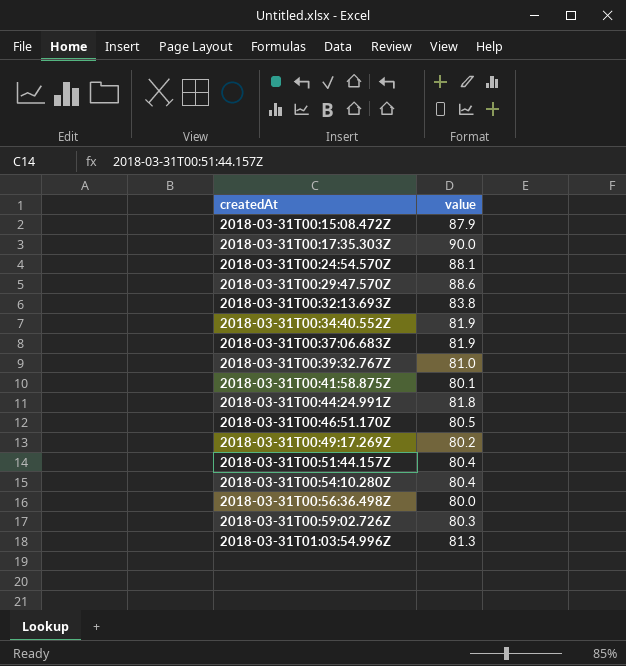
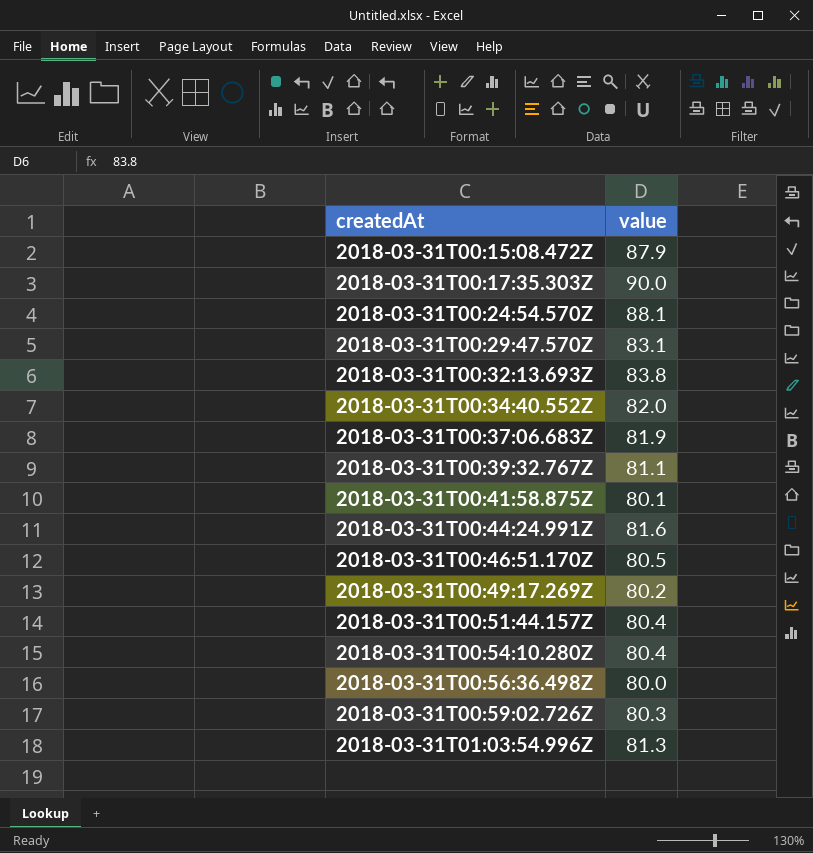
2018-03-31T00:29:47.570Z | value: 88.6 -> 83.1
2018-03-31T00:34:40.552Z | value: 81.9 -> 82.0
2018-03-31T00:39:32.767Z | value: 81.0 -> 81.1
2018-03-31T00:44:24.991Z | value: 81.8 -> 81.6

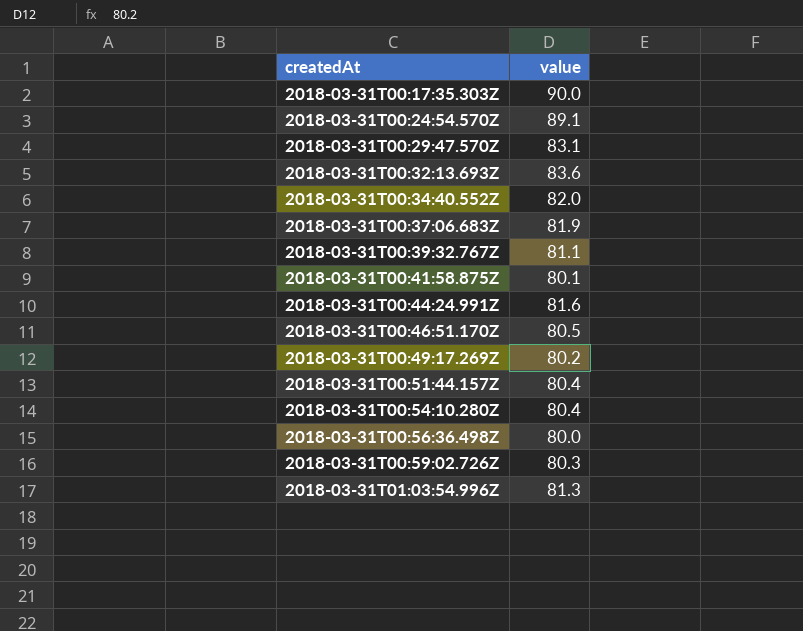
row 2018-03-31T00:15:08.472Z: 87.9 -> none
2018-03-31T00:24:54.570Z | value: 88.1 -> 89.1
2018-03-31T00:32:13.693Z | value: 83.8 -> 83.6

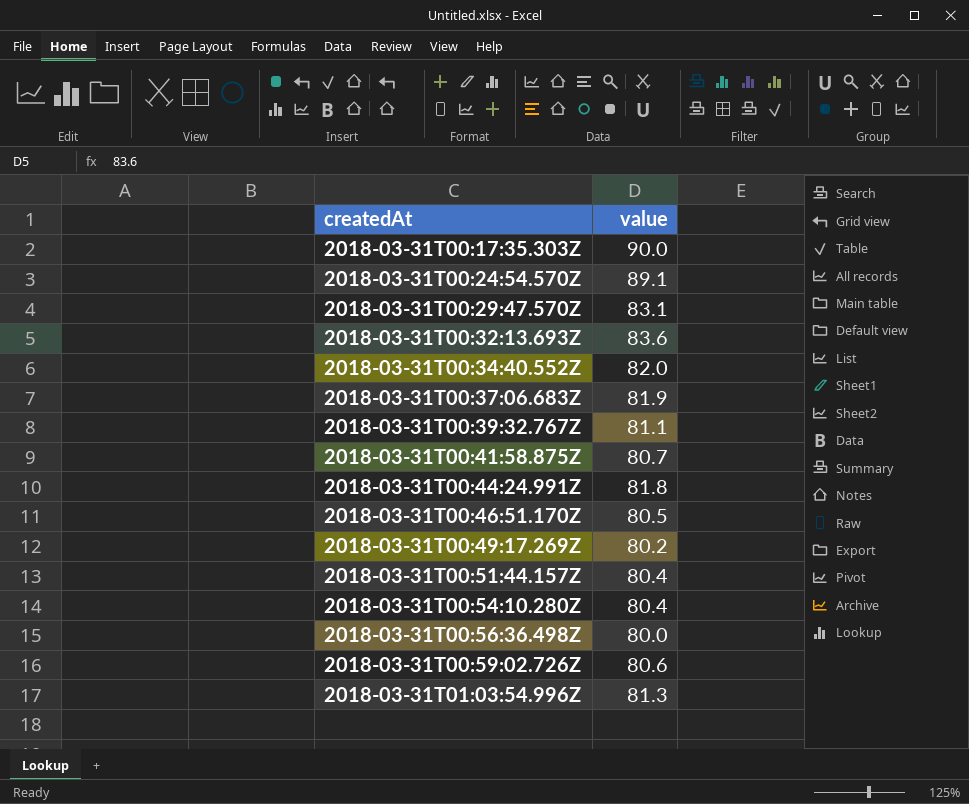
2018-03-31T00:41:58.875Z | value: 80.1 -> 80.7
2018-03-31T00:44:24.991Z | value: 81.6 -> 81.8
2018-03-31T00:59:02.726Z | value: 80.3 -> 80.6

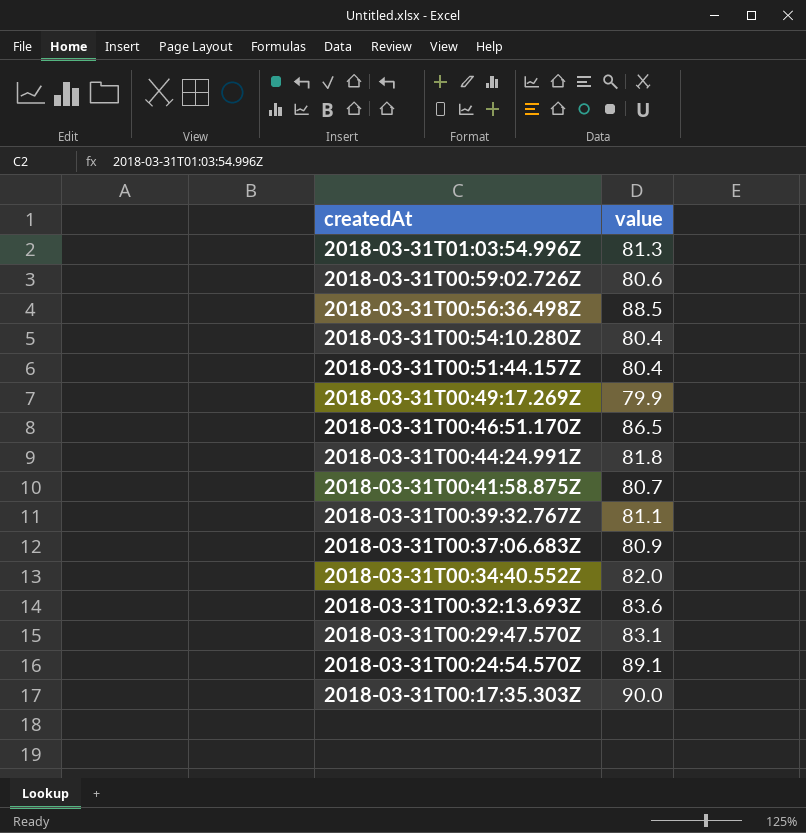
row order: createdAt ascending -> createdAt descending
2018-03-31T00:56:36.498Z | value: 80.0 -> 88.5
2018-03-31T00:49:17.269Z | value: 80.2 -> 79.9
2018-03-31T00:46:51.170Z | value: 80.5 -> 86.5
2018-03-31T00:37:06.683Z | value: 81.9 -> 80.9

